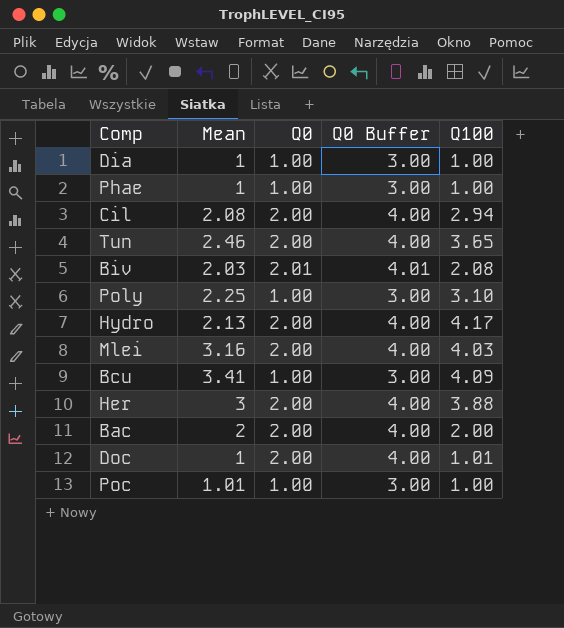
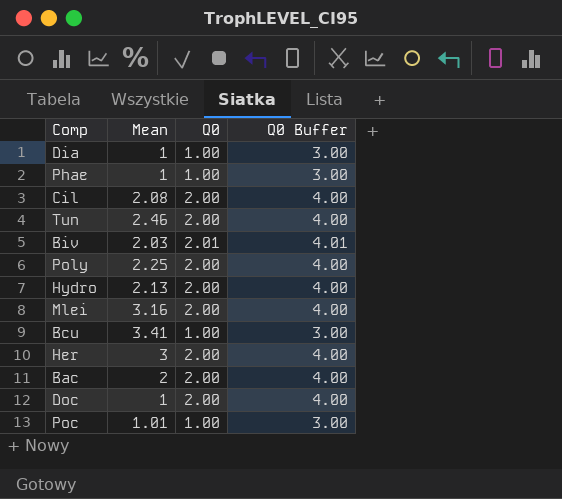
column Q100 | position: 5 -> none
Poly | Q0: 1.00 -> 2.00
Poly | Q0 Buffer: 3.00 -> 4.00

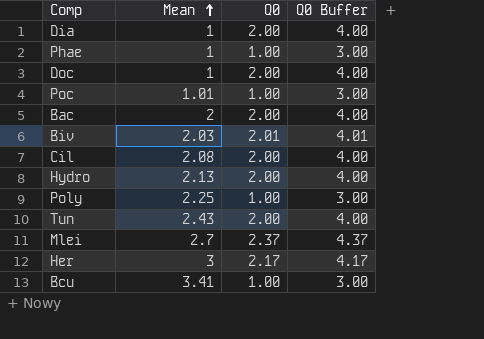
row order: none -> Mean ascending
Dia | Q0: 1.00 -> 2.00
Dia | Q0 Buffer: 3.00 -> 4.00
Poly | Q0: 2.00 -> 1.00
Poly | Q0 Buffer: 4.00 -> 3.00
Tun | Mean: 2.46 -> 2.43
Mlei | Mean: 3.16 -> 2.7
Mlei | Q0: 2.00 -> 2.37
Mlei | Q0 Buffer: 4.00 -> 4.37
Her | Q0: 2.00 -> 2.17
Her | Q0 Buffer: 4.00 -> 4.17

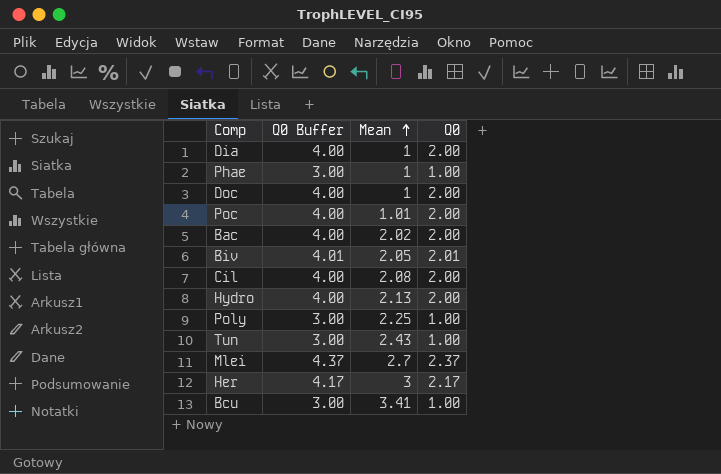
column Q0 Buffer | position: 4 -> 2
Poc | Q0 Buffer: 3.00 -> 4.00
Poc | Q0: 1.00 -> 2.00
Bac | Mean: 2 -> 2.02
Biv | Mean: 2.03 -> 2.05
Tun | Q0 Buffer: 4.00 -> 3.00
Tun | Q0: 2.00 -> 1.00

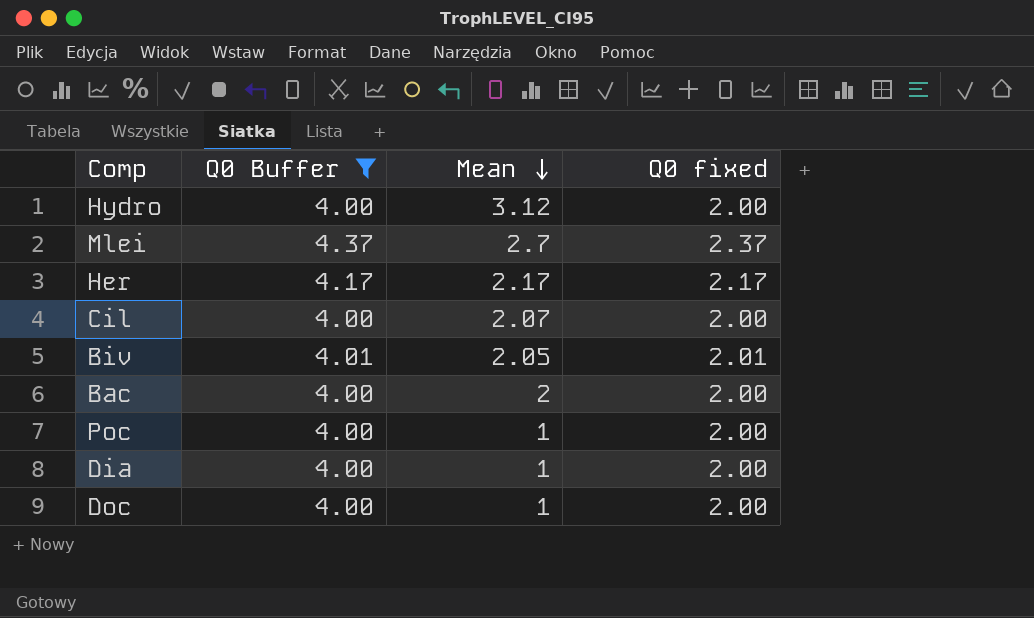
filter: none -> Q0 Buffer != 3.00
row order: Mean ascending -> Mean descending
column name: Q0 -> Q0 fixed
Hydro | Mean: 2.13 -> 3.12
Her | Mean: 3 -> 2.17
Cil | Mean: 2.08 -> 2.07
Bac | Mean: 2.02 -> 2
Poc | Mean: 1.01 -> 1

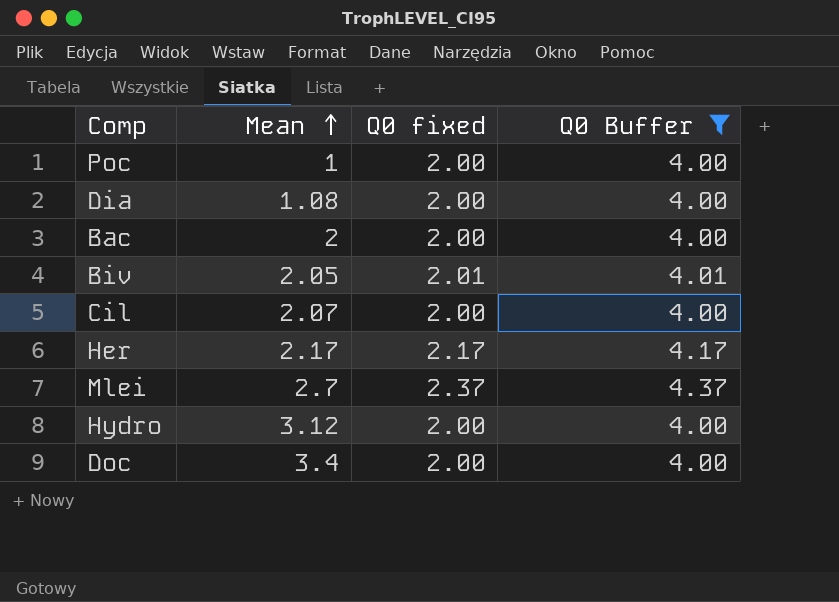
row order: Mean descending -> Mean ascending
column Q0 Buffer | position: 2 -> 4
Dia | Mean: 1 -> 1.08
Doc | Mean: 1 -> 3.4

